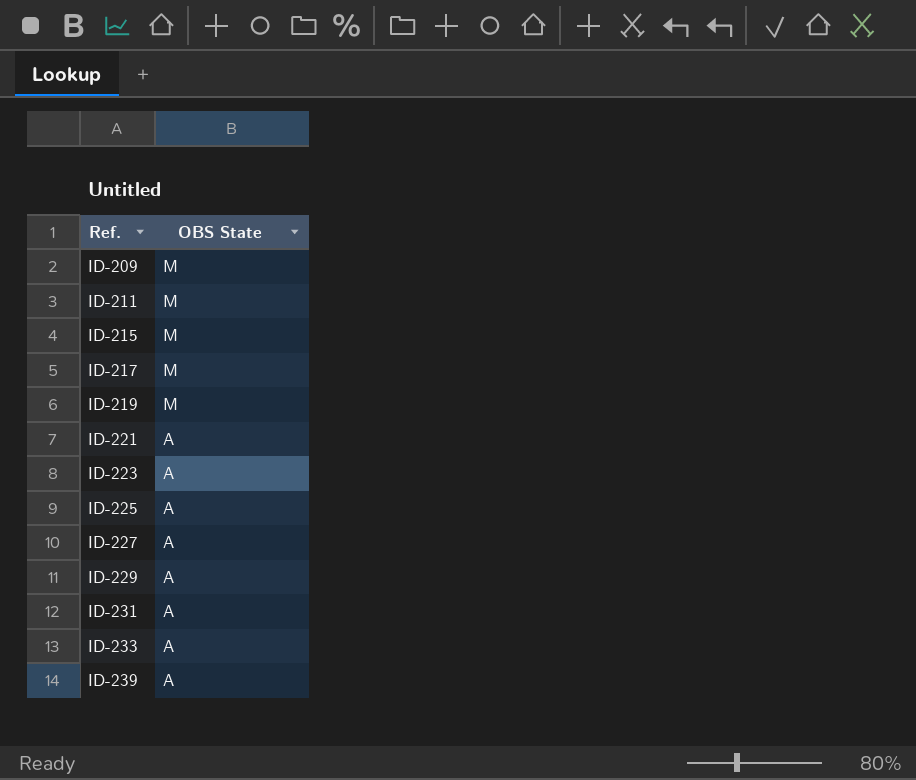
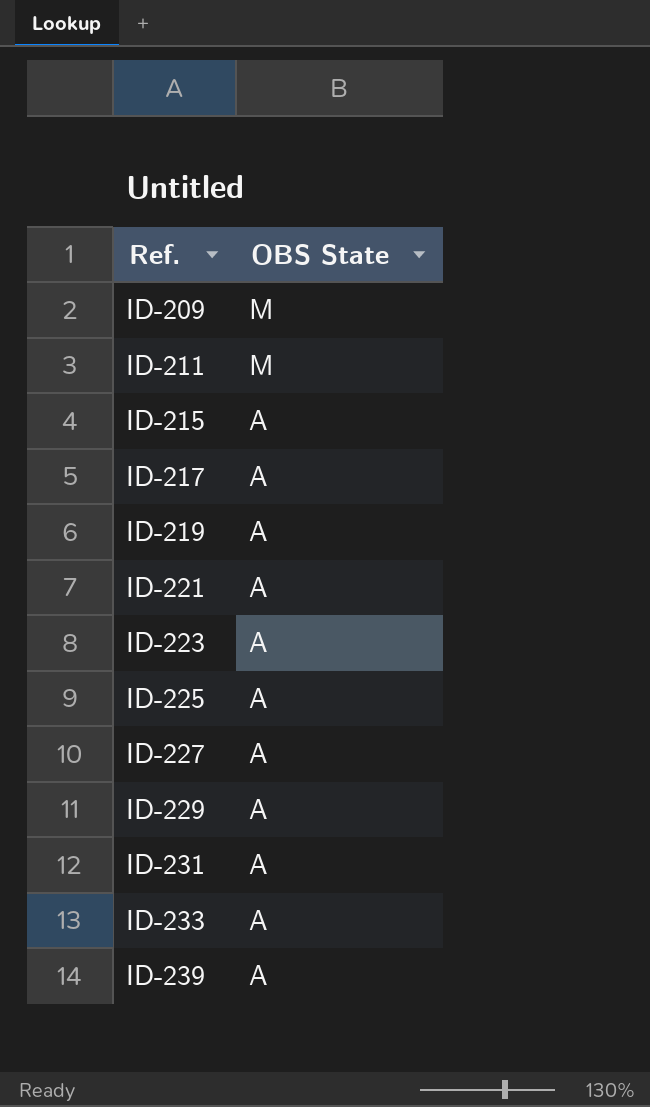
ID-215 | OBS State: M -> A
ID-217 | OBS State: M -> A
ID-219 | OBS State: M -> A

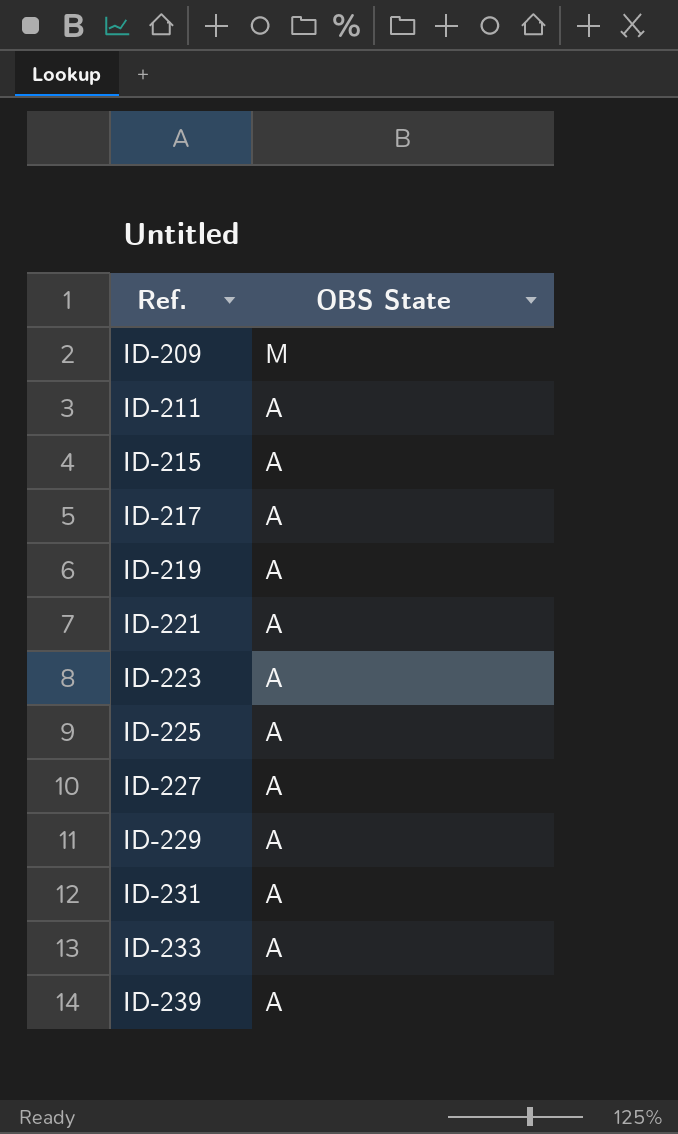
ID-211 | OBS State: M -> A

